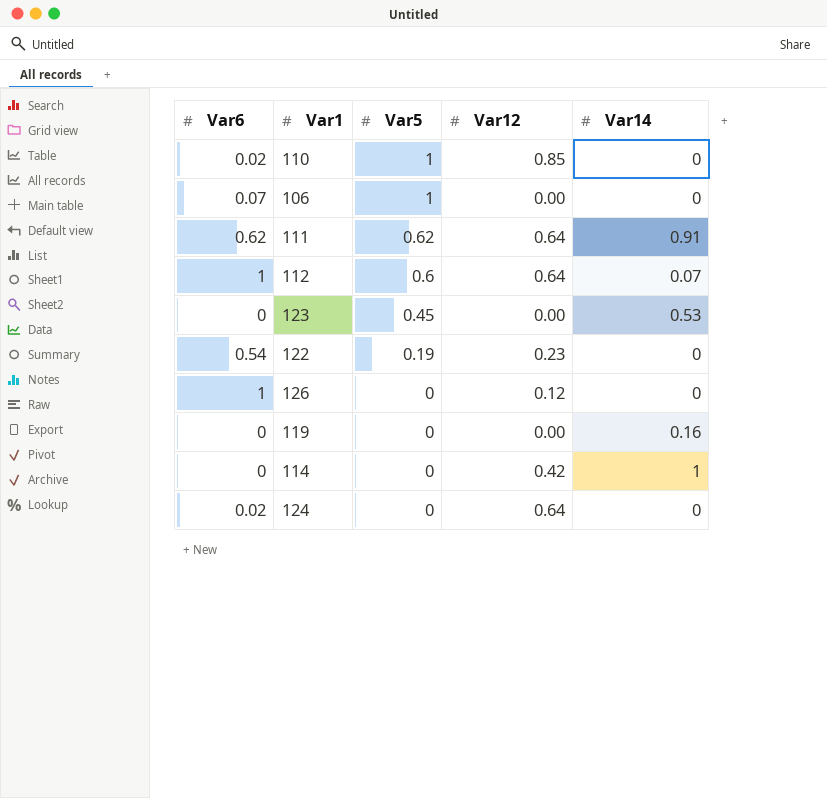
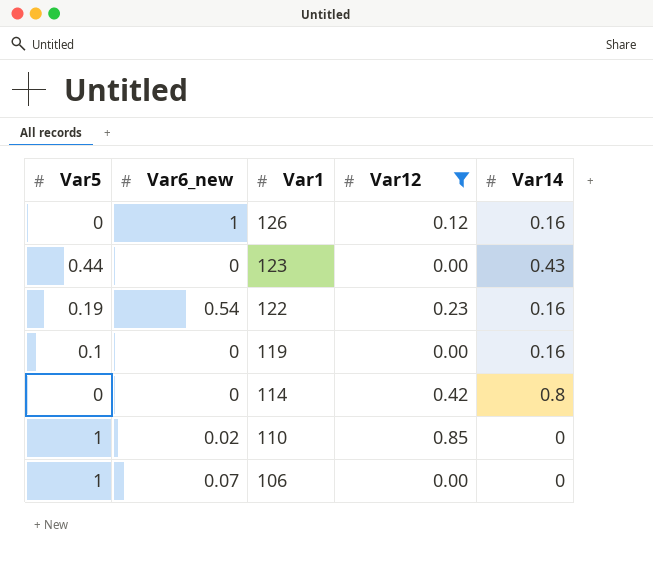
filter: none -> Var12 != 0.64
row order: Var5 descending -> Var1 descending
column Var5 | position: 3 -> 1
column name: Var6 -> Var6_new
126 | Var14: 0 -> 0.16
123 | Var5: 0.45 -> 0.44
123 | Var14: 0.53 -> 0.43
122 | Var14: 0 -> 0.16
119 | Var5: 0 -> 0.1
114 | Var14: 1 -> 0.8

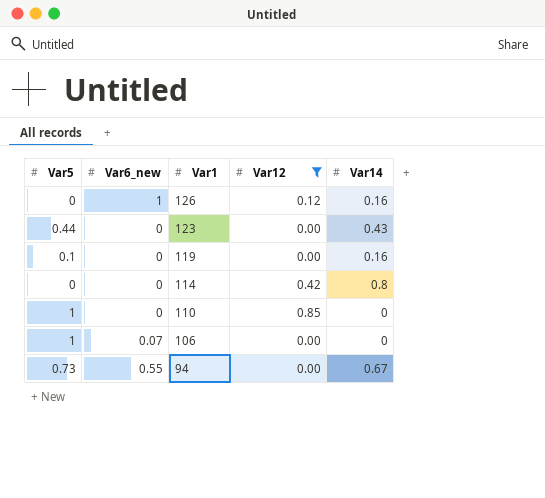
row 122: 0.19 | 0.54 | 0.23 | 0.16 -> none
110 | Var6_new: 0.02 -> 0
row 94: none -> 0.73 | 0.55 | 0.00 | 0.67

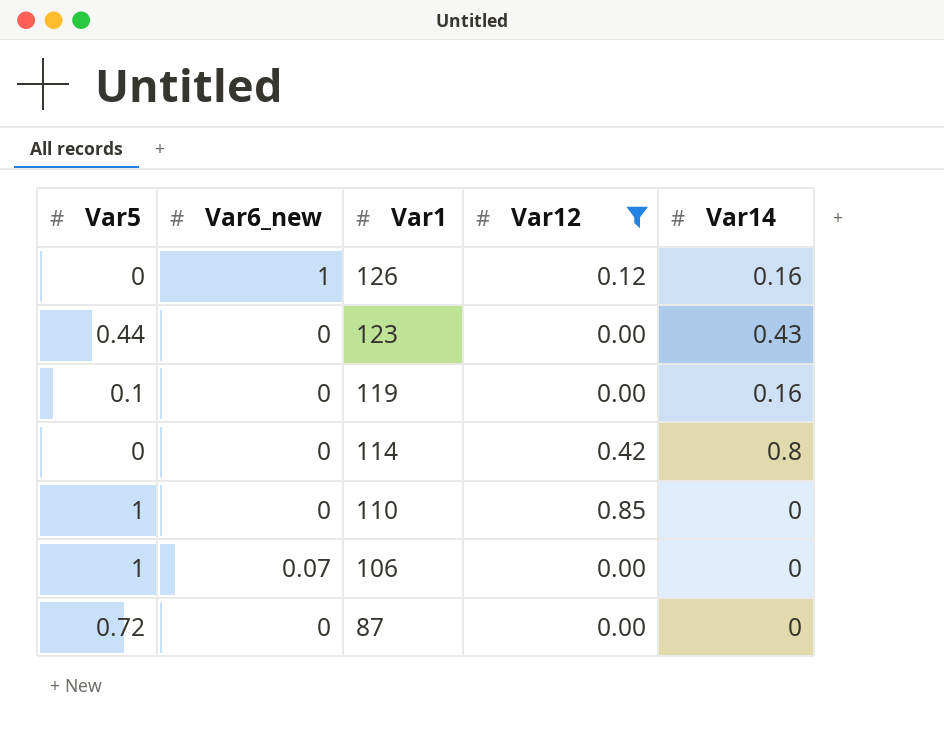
row 94: 0.73 | 0.55 | 0.00 | 0.67 -> none
row 87: none -> 0.72 | 0 | 0.00 | 0

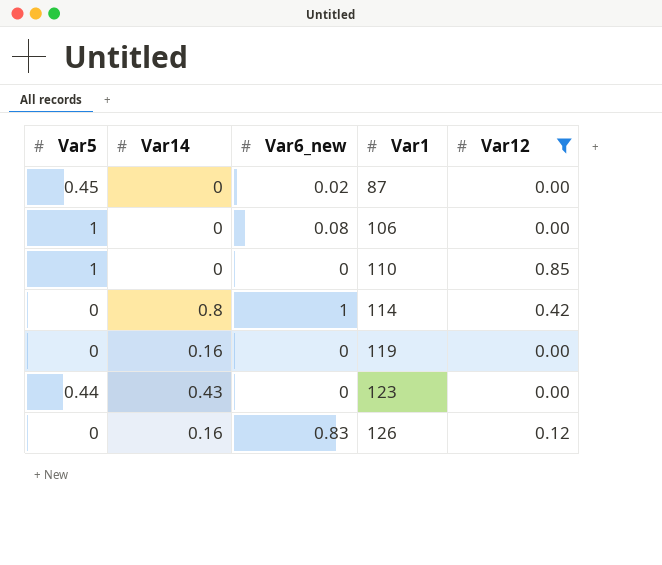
row order: Var1 descending -> Var1 ascending
column Var14 | position: 5 -> 2
87 | Var5: 0.72 -> 0.45
87 | Var6_new: 0 -> 0.02
106 | Var6_new: 0.07 -> 0.08
114 | Var6_new: 0 -> 1
119 | Var5: 0.1 -> 0
126 | Var6_new: 1 -> 0.83

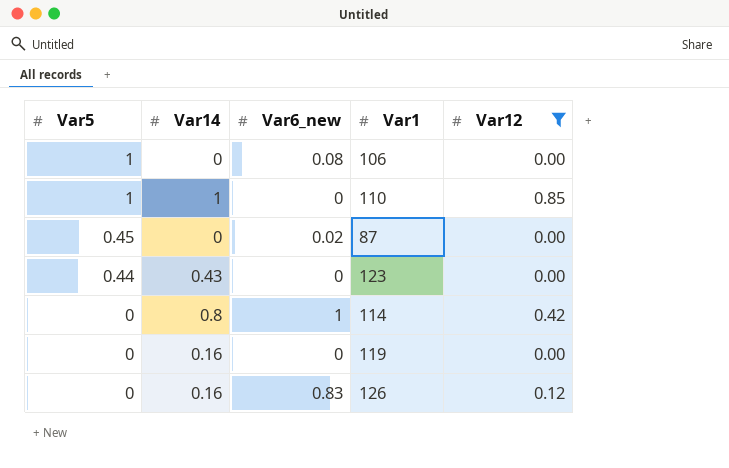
row order: Var1 ascending -> Var5 descending
110 | Var14: 0 -> 1

